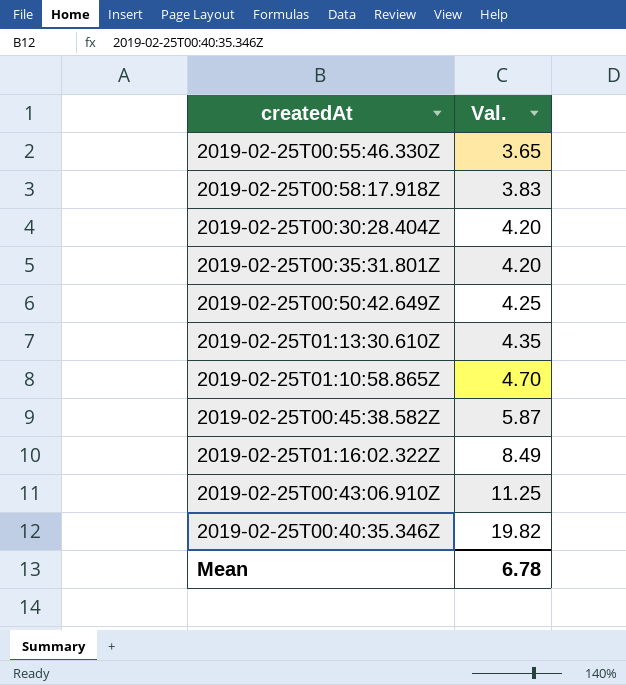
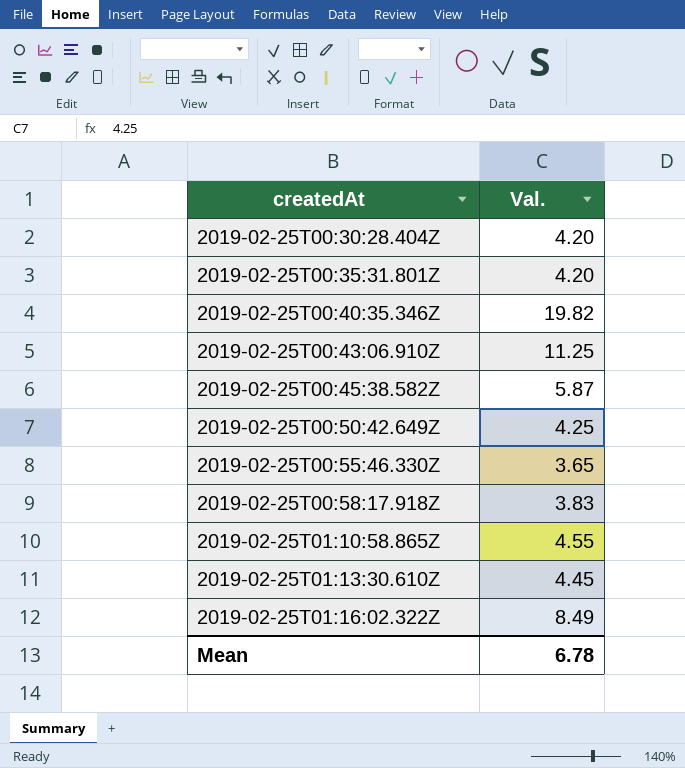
row order: Val. ascending -> createdAt ascending
2019-02-25T01:10:58.865Z | Val.: 4.70 -> 4.55
2019-02-25T01:13:30.610Z | Val.: 4.35 -> 4.45

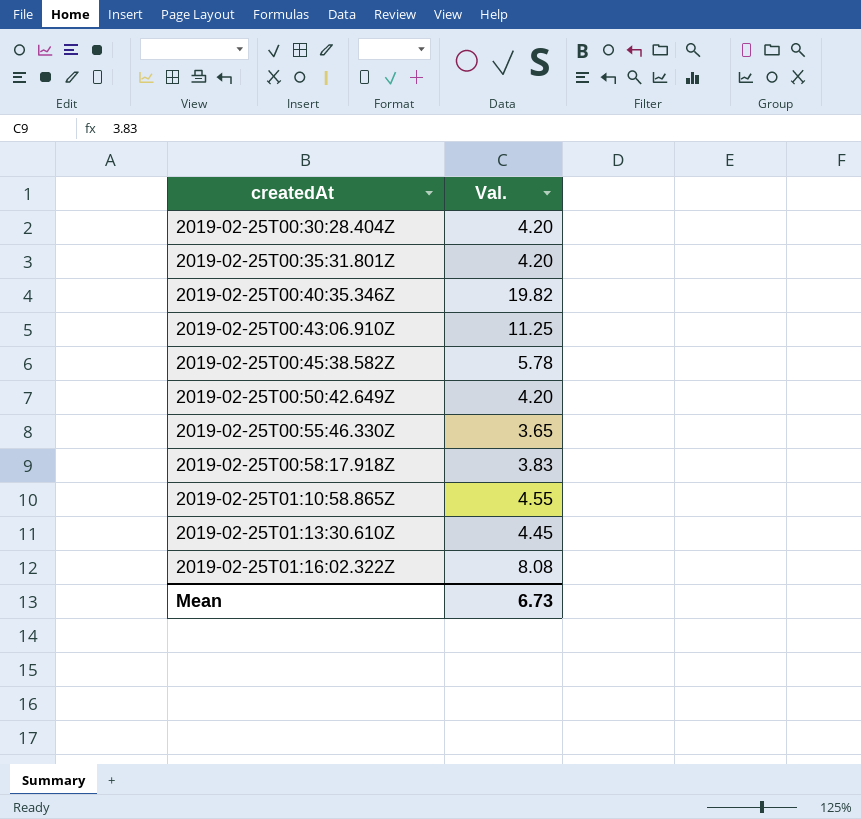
2019-02-25T00:45:38.582Z | Val.: 5.87 -> 5.78
2019-02-25T00:50:42.649Z | Val.: 4.25 -> 4.20
2019-02-25T01:16:02.322Z | Val.: 8.49 -> 8.08
Mean | Val.: 6.78 -> 6.73

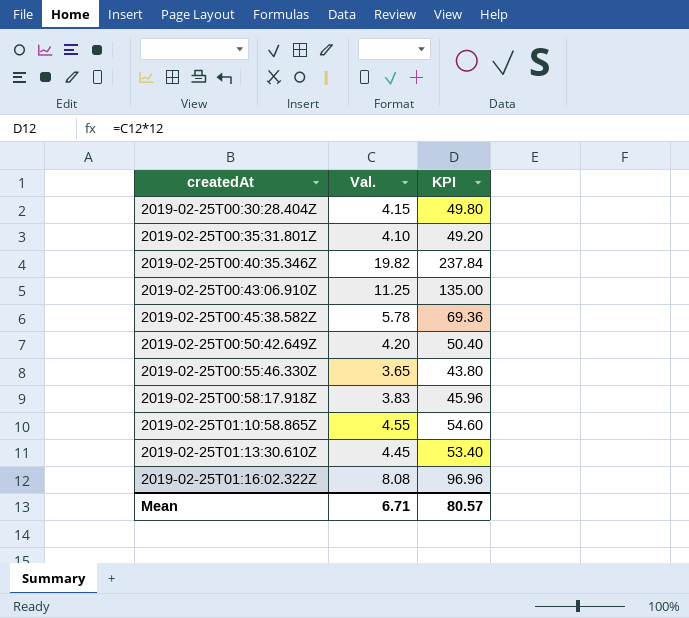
column KPI | formula: none -> [Val.] * 12
2019-02-25T00:30:28.404Z | Val.: 4.20 -> 4.15
2019-02-25T00:35:31.801Z | Val.: 4.20 -> 4.10
Mean | Val.: 6.73 -> 6.71

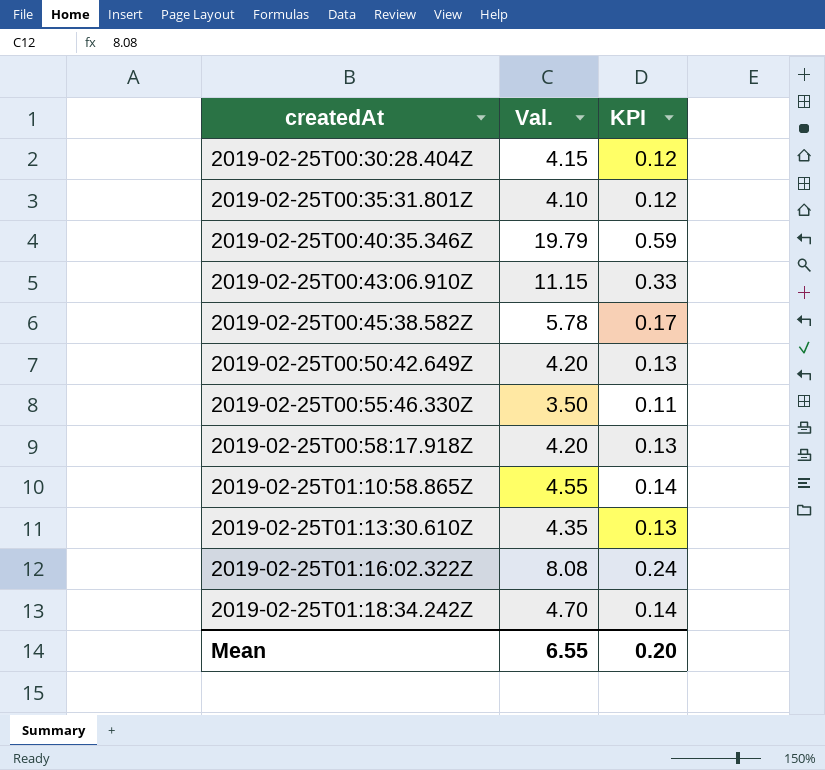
column KPI | formula: [Val.] * 12 -> [Val.] * 0.03
2019-02-25T00:40:35.346Z | Val.: 19.82 -> 19.79
2019-02-25T00:43:06.910Z | Val.: 11.25 -> 11.15
2019-02-25T00:55:46.330Z | Val.: 3.65 -> 3.50
2019-02-25T00:58:17.918Z | Val.: 3.83 -> 4.20
2019-02-25T01:13:30.610Z | Val.: 4.45 -> 4.35
row 2019-02-25T01:18:34.242Z: none -> 4.70 | 0.14
Mean | Val.: 6.71 -> 6.55
Mean | KPI: 80.57 -> 0.20

